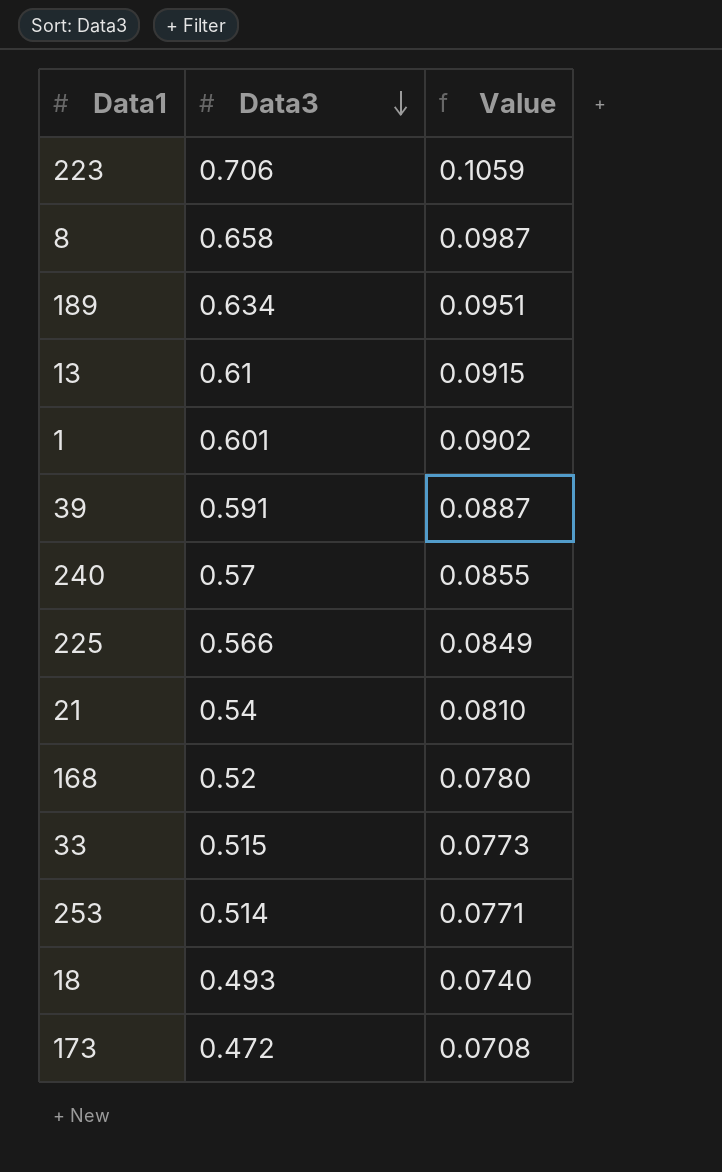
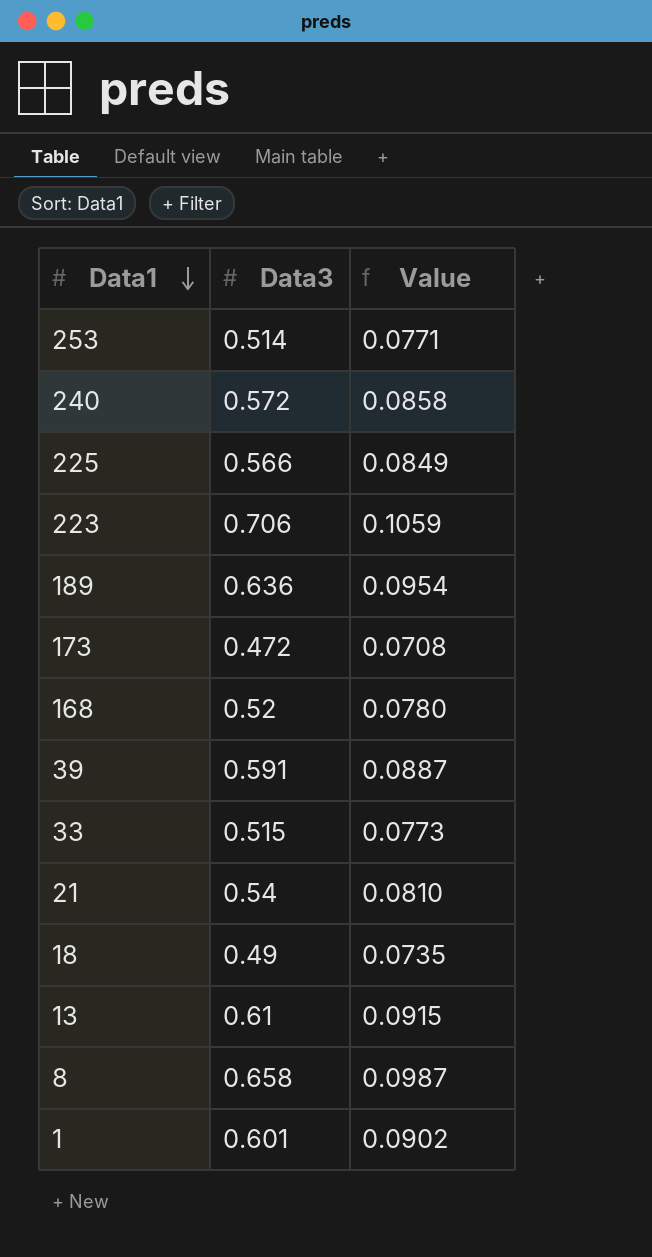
row order: Data3 descending -> Data1 descending
240 | Data3: 0.57 -> 0.572
240 | Value: 0.0855 -> 0.0858
189 | Data3: 0.634 -> 0.636
189 | Value: 0.0951 -> 0.0954
18 | Data3: 0.493 -> 0.49
18 | Value: 0.0740 -> 0.0735

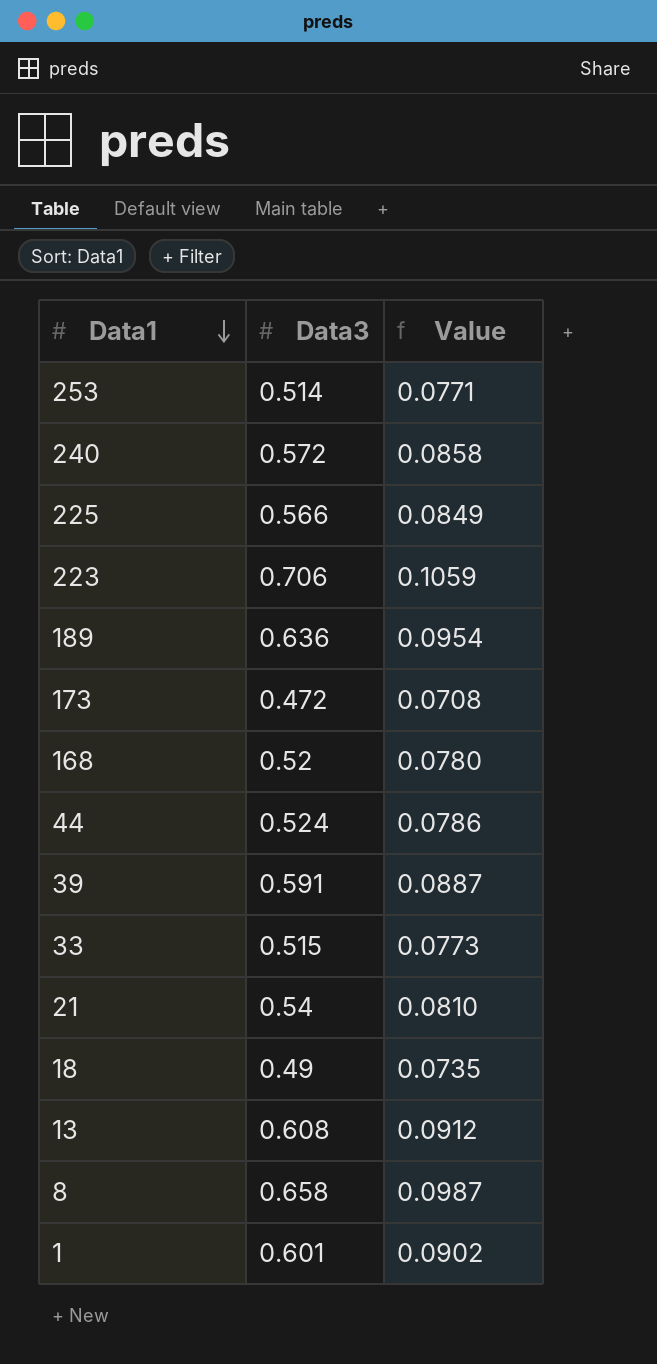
row 44: none -> 0.524 | 0.0786
13 | Data3: 0.61 -> 0.608
13 | Value: 0.0915 -> 0.0912

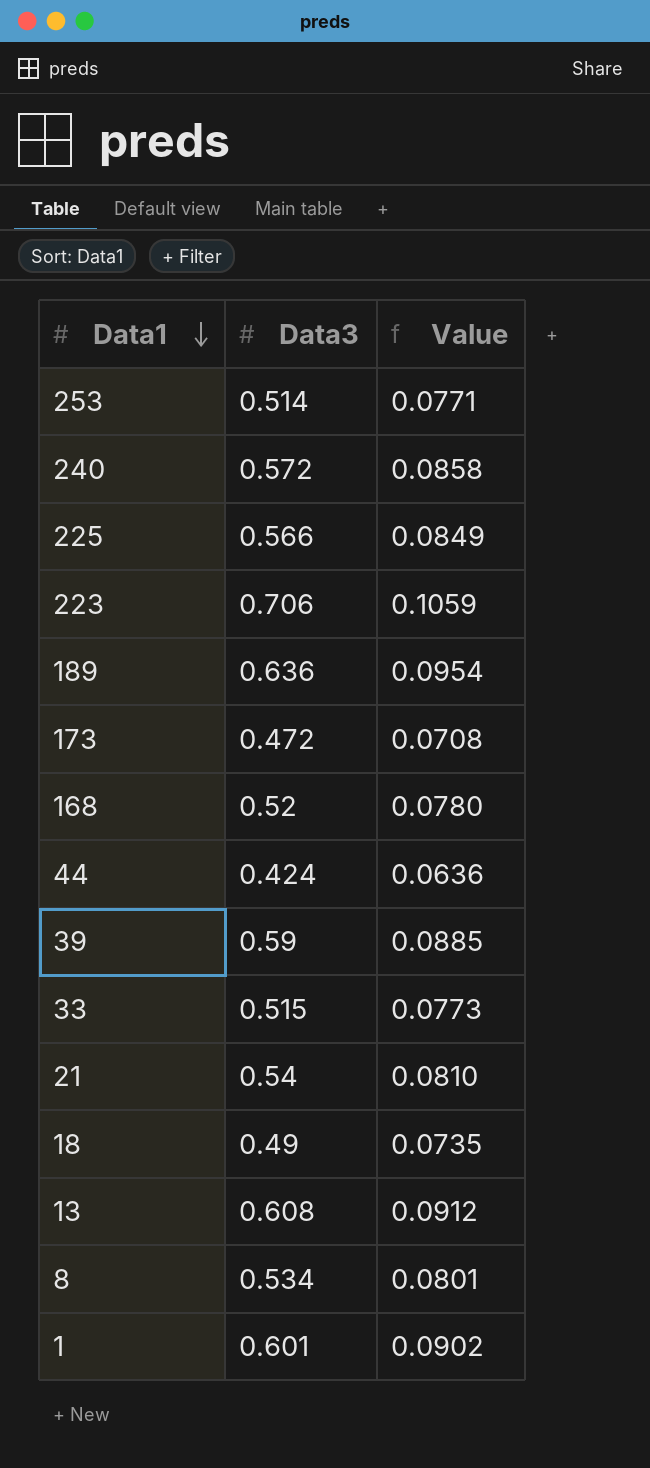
44 | Data3: 0.524 -> 0.424
44 | Value: 0.0786 -> 0.0636
39 | Data3: 0.591 -> 0.59
39 | Value: 0.0887 -> 0.0885
8 | Data3: 0.658 -> 0.534
8 | Value: 0.0987 -> 0.0801

